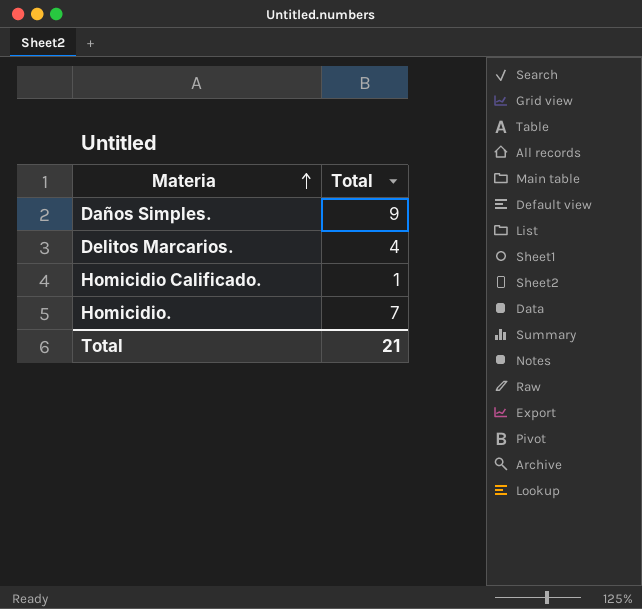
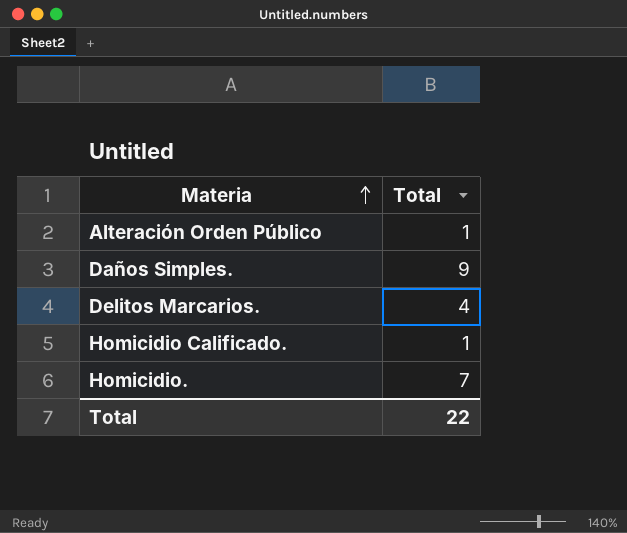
row Alteración Orden Público: none -> 1
Total | Total: 21 -> 22

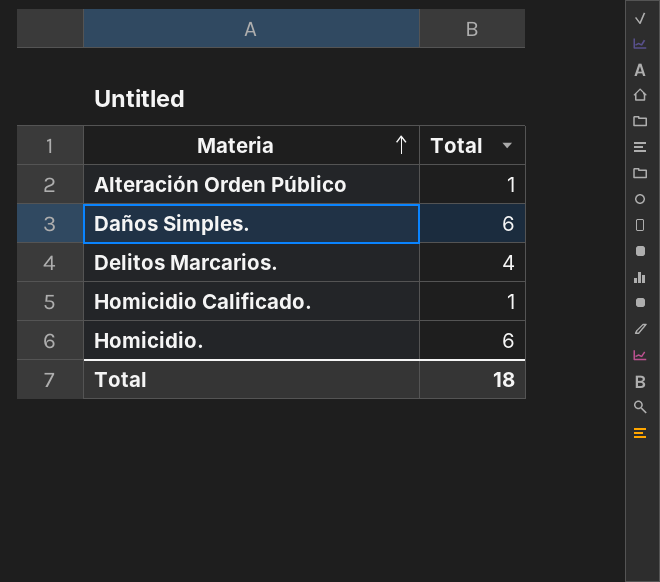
Daños Simples. | Total: 9 -> 6
Homicidio. | Total: 7 -> 6
Total | Total: 22 -> 18

